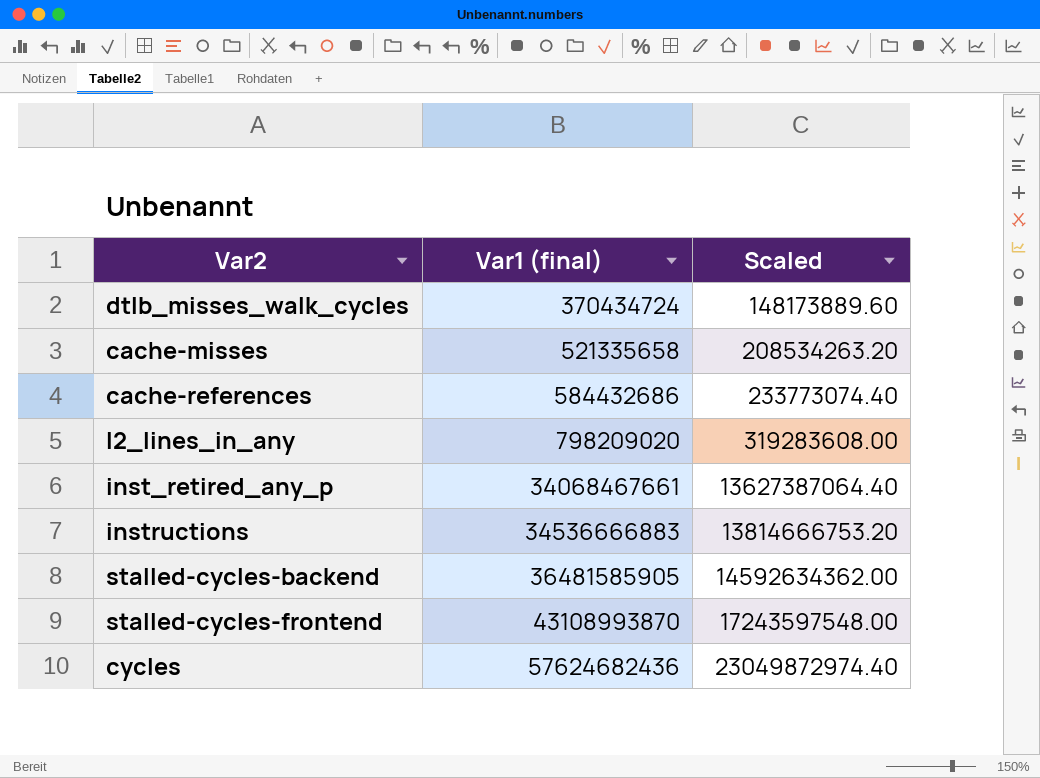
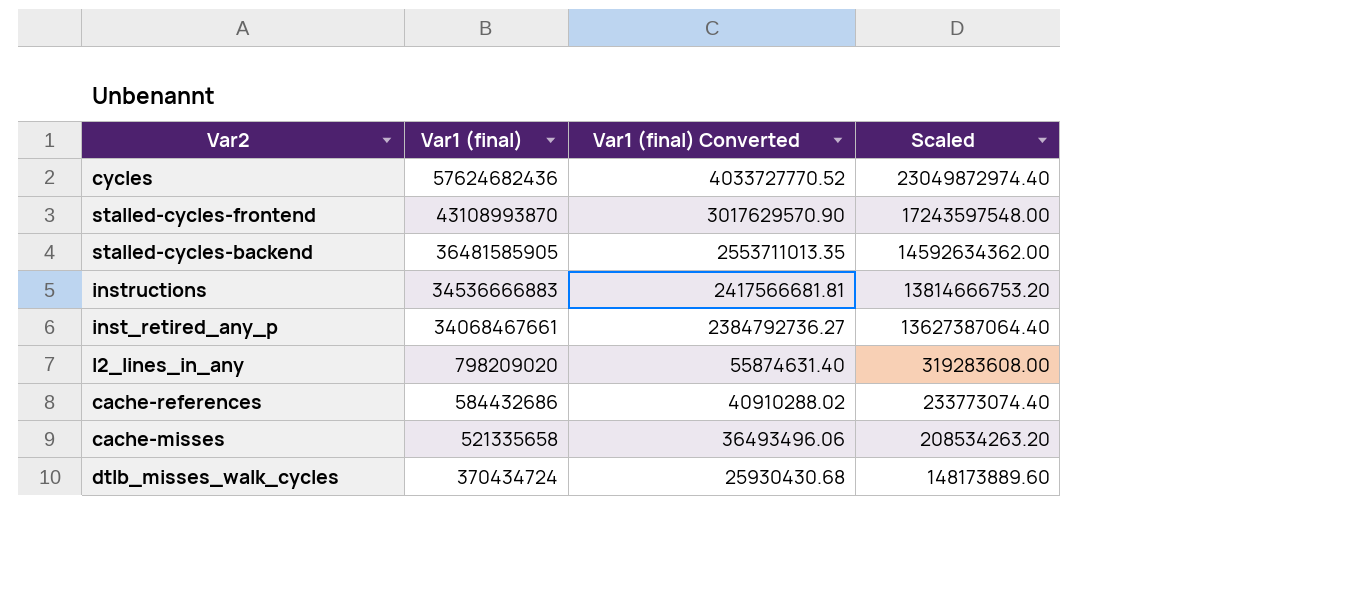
row order: Var1 (final) ascending -> Var1 (final) descending
column Var1 (final) Converted | formula: none -> [Var1 (final)] * 0.07

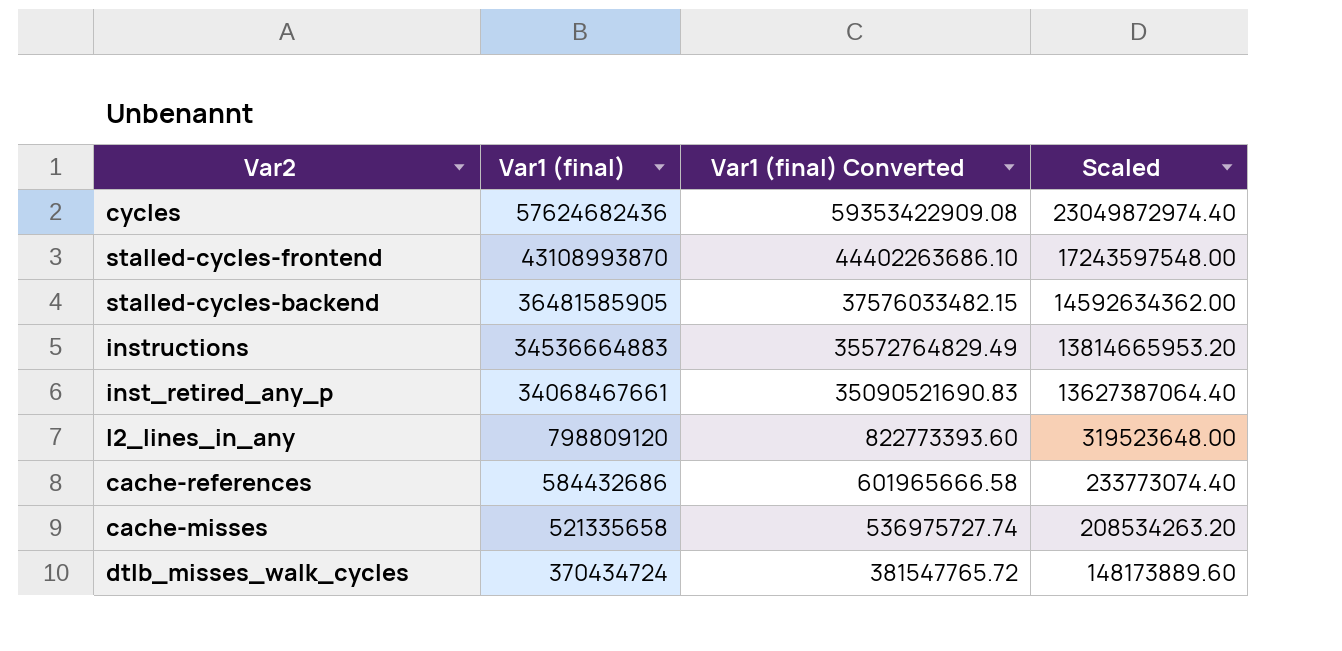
column Var1 (final) Converted | formula: [Var1 (final)] * 0.07 -> [Var1 (final)] * 1.03
instructions | Var1 (final): 34536666883 -> 34536664883
instructions | Scaled: 13814666753.20 -> 13814665953.20
l2_lines_in_any | Var1 (final): 798209020 -> 798809120
l2_lines_in_any | Scaled: 319283608.00 -> 319523648.00

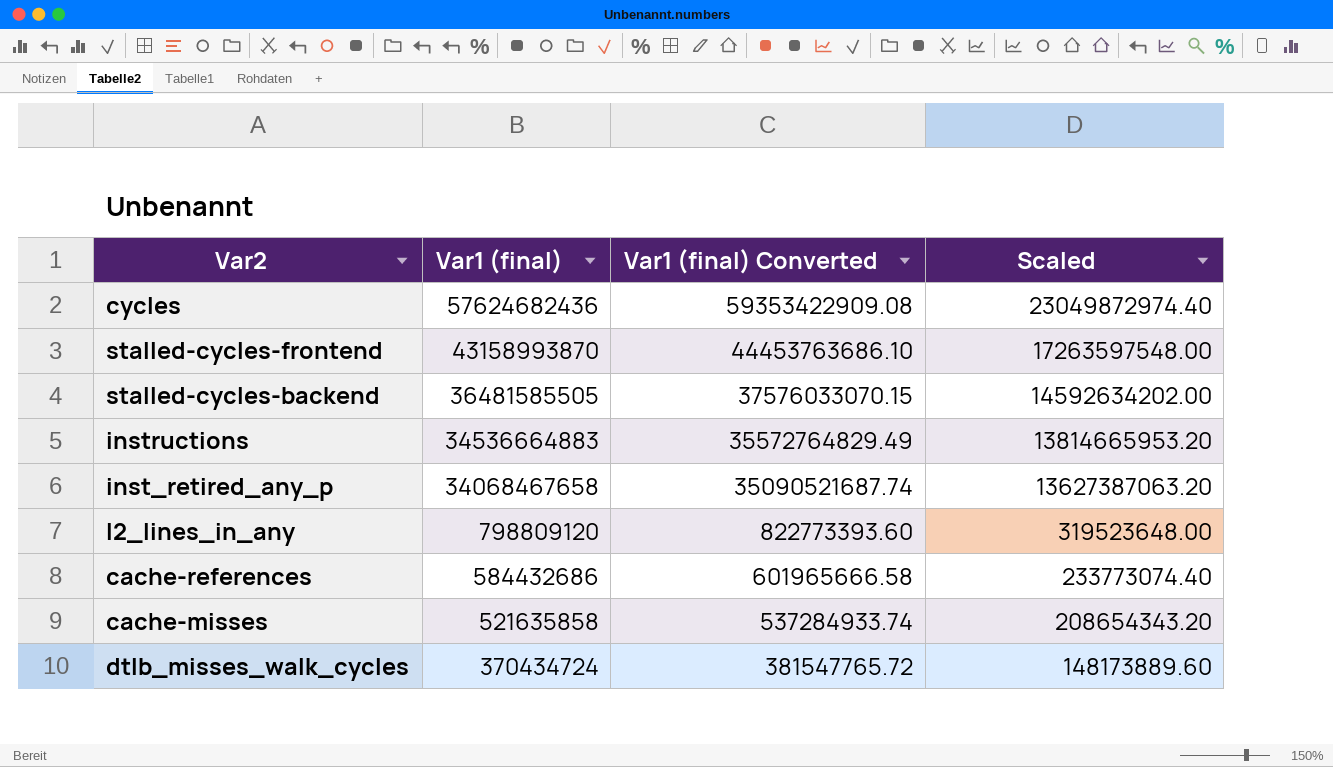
stalled-cycles-frontend | Var1 (final): 43108993870 -> 43158993870
stalled-cycles-frontend | Var1 (final) Converted: 44402263686.10 -> 44453763686.10
stalled-cycles-frontend | Scaled: 17243597548.00 -> 17263597548.00
stalled-cycles-backend | Var1 (final): 36481585905 -> 36481585505
stalled-cycles-backend | Var1 (final) Converted: 37576033482.15 -> 37576033070.15
stalled-cycles-backend | Scaled: 14592634362.00 -> 14592634202.00
inst_retired_any_p | Var1 (final): 34068467661 -> 34068467658
inst_retired_any_p | Var1 (final) Converted: 35090521690.83 -> 35090521687.74
inst_retired_any_p | Scaled: 13627387064.40 -> 13627387063.20
cache-misses | Var1 (final): 521335658 -> 521635858
cache-misses | Var1 (final) Converted: 536975727.74 -> 537284933.74
cache-misses | Scaled: 208534263.20 -> 208654343.20

